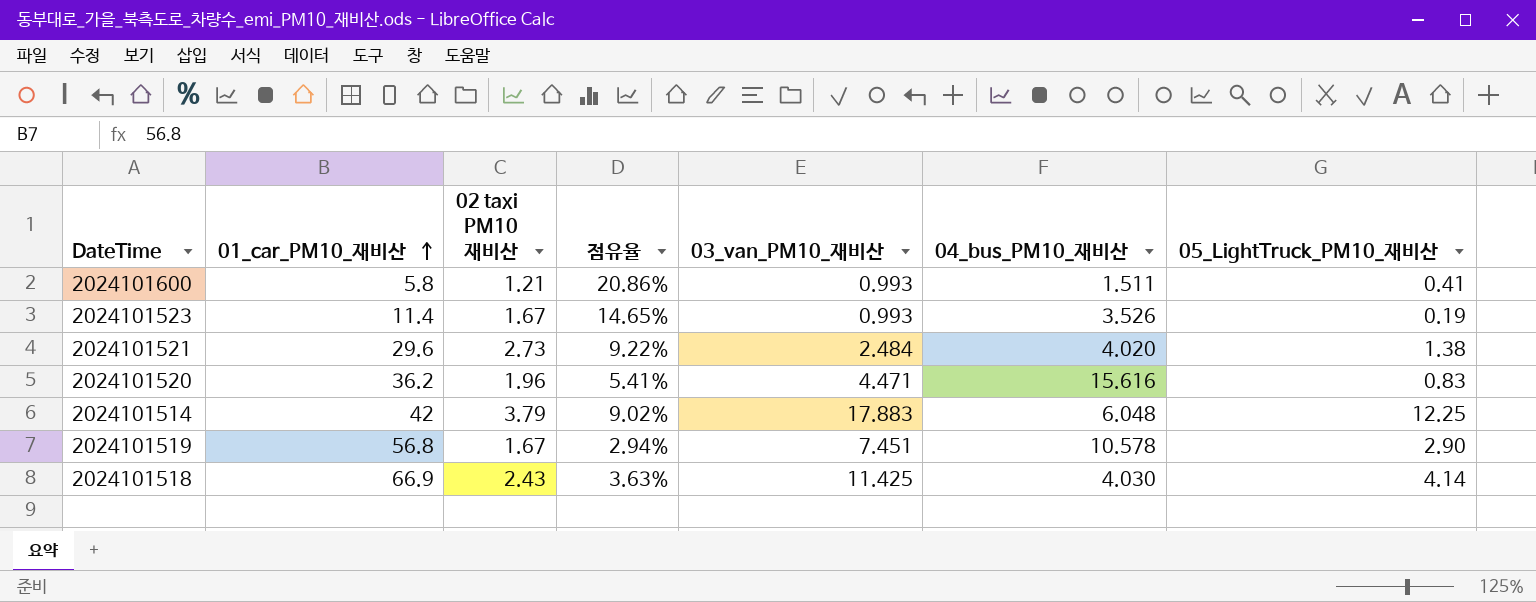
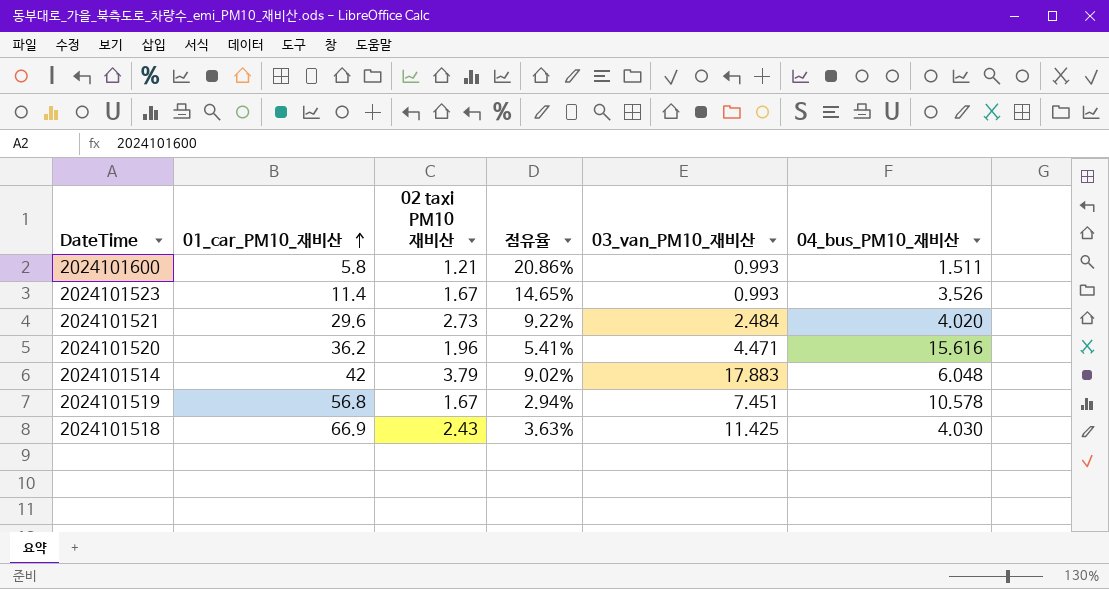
column 05_LightTruck_PM10_재비산 | position: 7 -> none

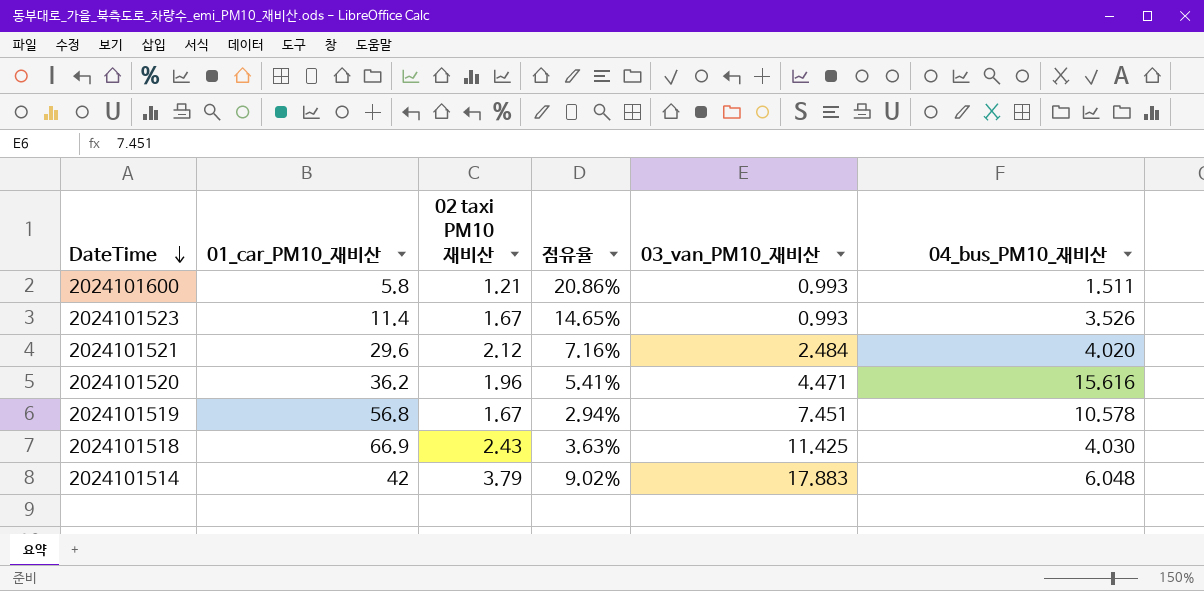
row order: 01_car_PM10_재비산 ascending -> DateTime descending
2024101521 | 02 taxi PM10 재비산: 2.73 -> 2.12
2024101521 | 점유율: 9.22% -> 7.16%

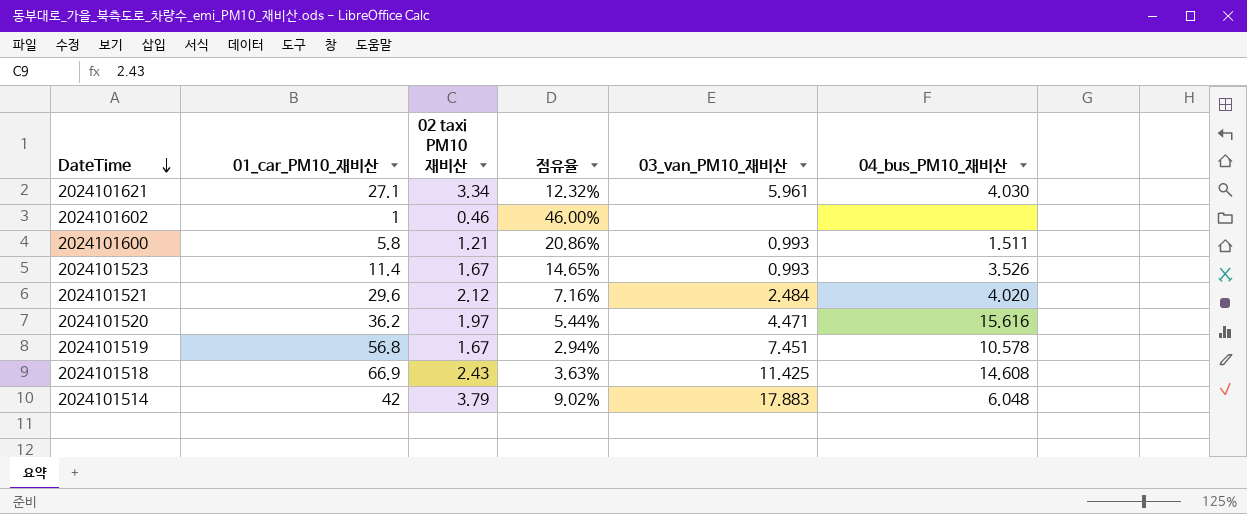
row 2024101621: none -> 27.1 | 3.34 | 12.32% | 5.961 | 4.030
row 2024101602: none -> 1 | 0.46 | 46.00% | none | none
2024101520 | 02 taxi PM10 재비산: 1.96 -> 1.97
2024101520 | 점유율: 5.41% -> 5.44%
2024101518 | 04_bus_PM10_재비산: 4.030 -> 14.608

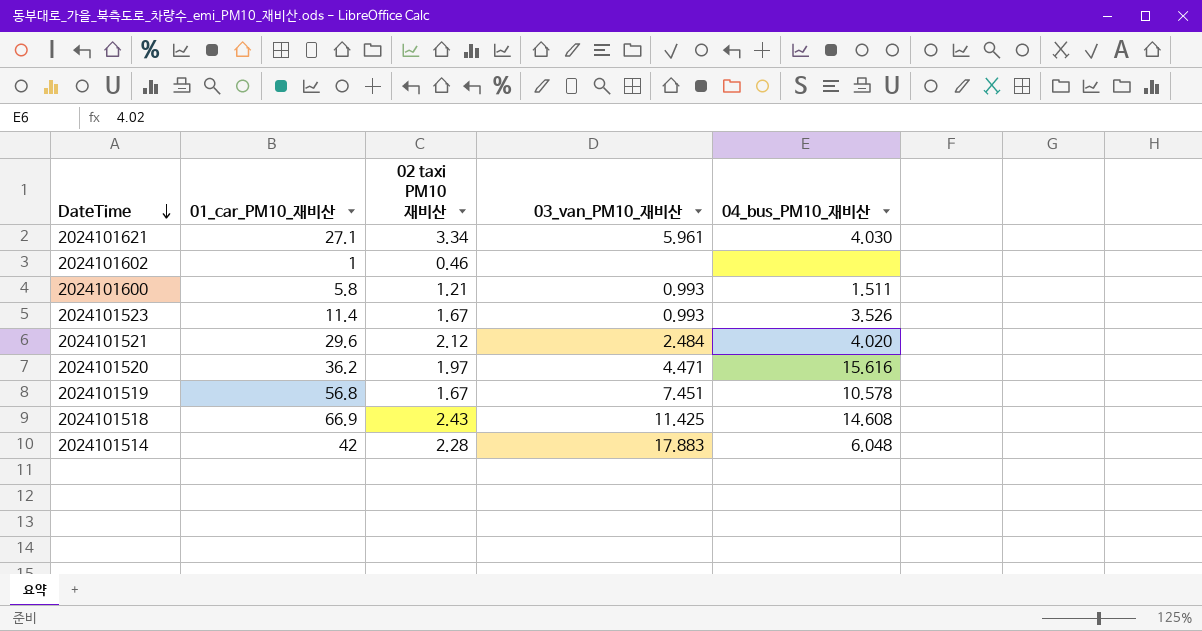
column 점유율 | formula: [02 taxi PM10 재비산] / [01_car_PM10_재비산] -> none
2024101514 | 02 taxi PM10 재비산: 3.79 -> 2.28

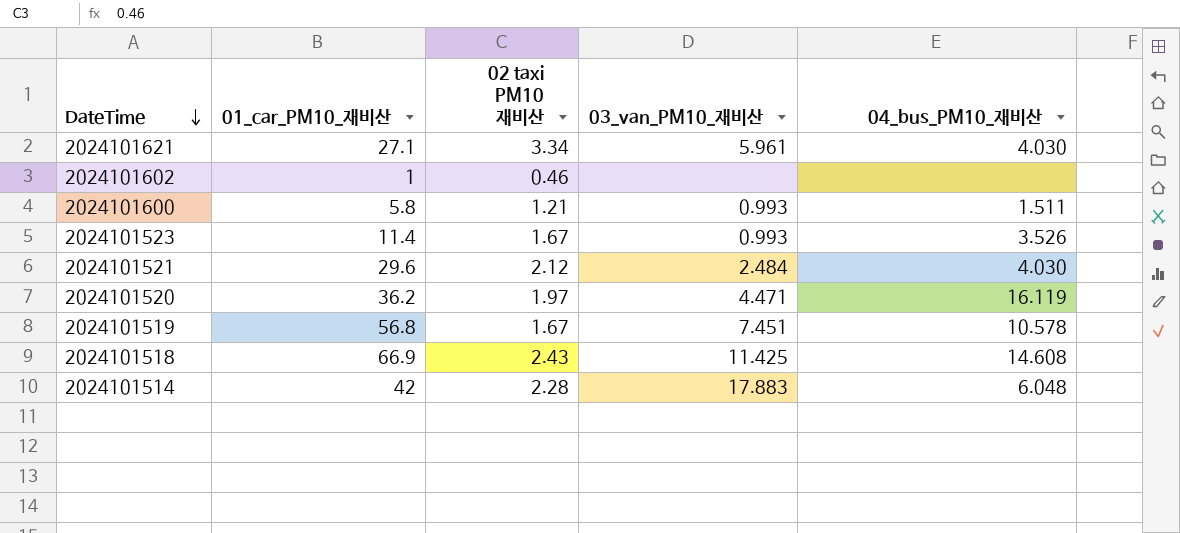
2024101521 | 04_bus_PM10_재비산: 4.020 -> 4.030
2024101520 | 04_bus_PM10_재비산: 15.616 -> 16.119

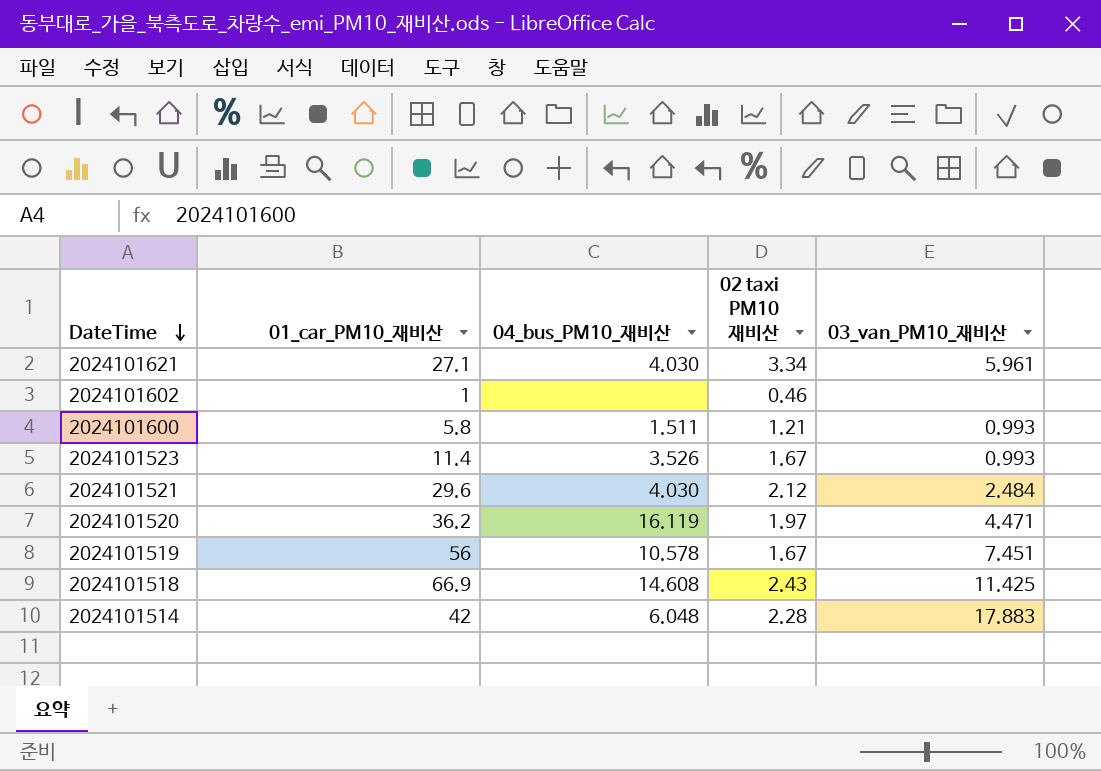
column 04_bus_PM10_재비산 | position: 5 -> 3
2024101519 | 01_car_PM10_재비산: 56.8 -> 56

